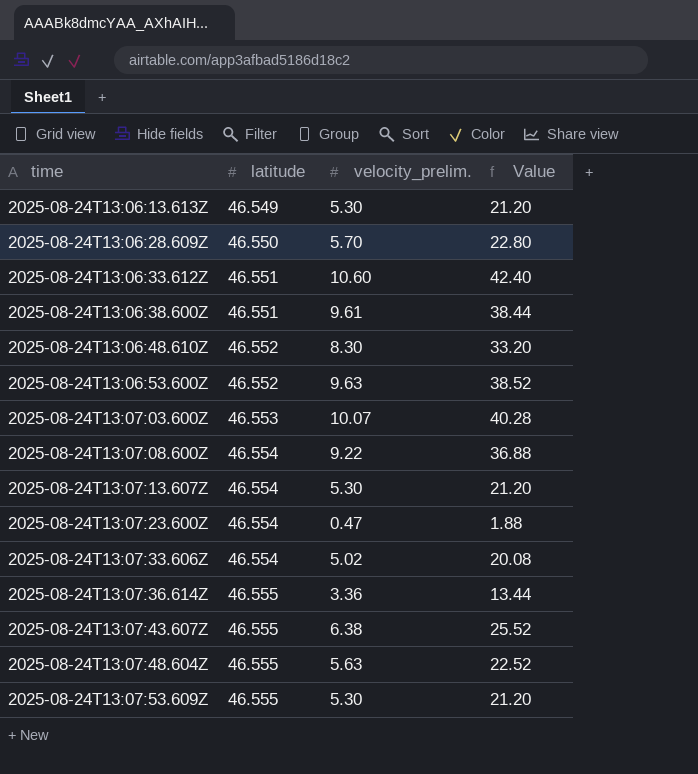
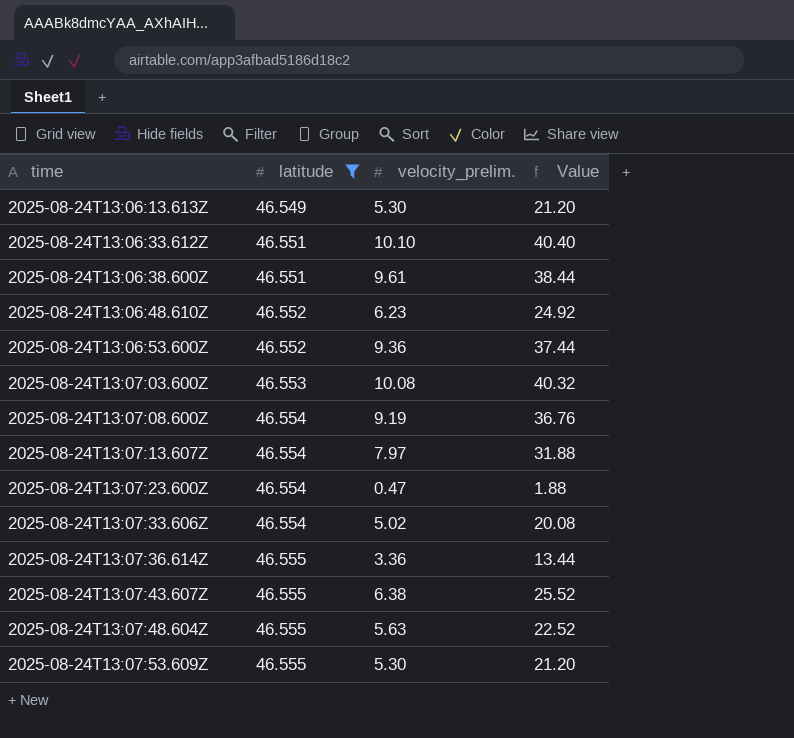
filter: none -> latitude != 46.550
2025-08-24T13:06:33.612Z | velocity_prelim.: 10.60 -> 10.10
2025-08-24T13:06:33.612Z | Value: 42.40 -> 40.40
2025-08-24T13:06:48.610Z | velocity_prelim.: 8.30 -> 6.23
2025-08-24T13:06:48.610Z | Value: 33.20 -> 24.92
2025-08-24T13:06:53.600Z | velocity_prelim.: 9.63 -> 9.36
2025-08-24T13:06:53.600Z | Value: 38.52 -> 37.44
2025-08-24T13:07:03.600Z | velocity_prelim.: 10.07 -> 10.08
2025-08-24T13:07:03.600Z | Value: 40.28 -> 40.32
2025-08-24T13:07:08.600Z | velocity_prelim.: 9.22 -> 9.19
2025-08-24T13:07:08.600Z | Value: 36.88 -> 36.76
2025-08-24T13:07:13.607Z | velocity_prelim.: 5.30 -> 7.97
2025-08-24T13:07:13.607Z | Value: 21.20 -> 31.88

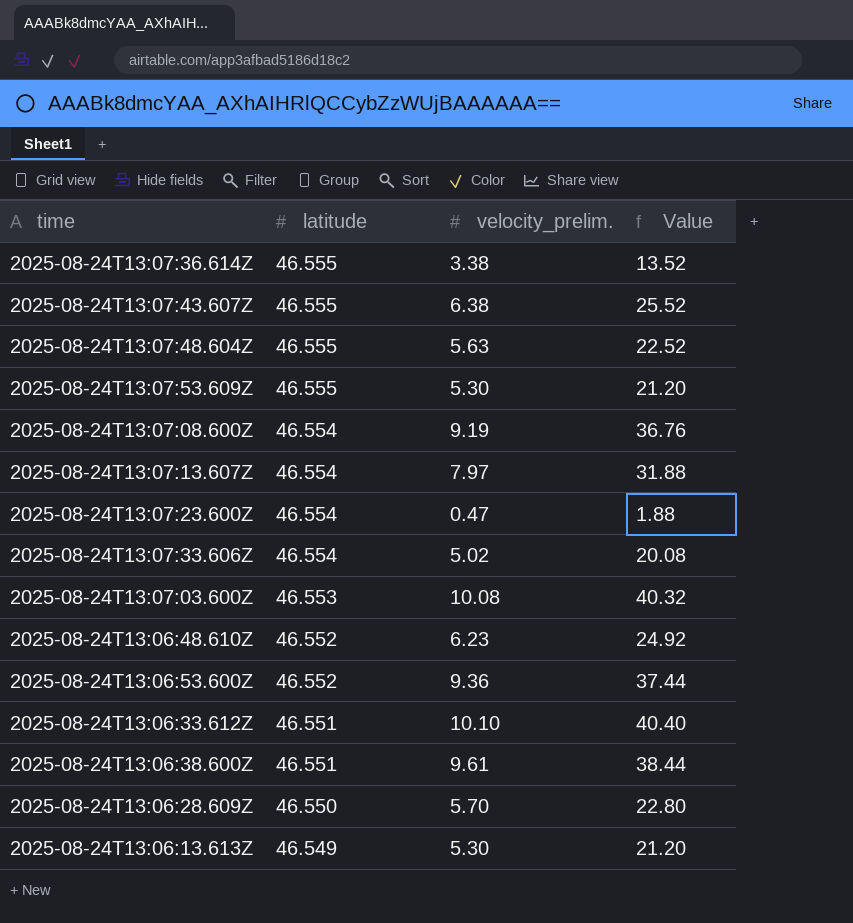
filter: latitude != 46.550 -> none
row order: time ascending -> latitude descending
2025-08-24T13:07:36.614Z | velocity_prelim.: 3.36 -> 3.38
2025-08-24T13:07:36.614Z | Value: 13.44 -> 13.52

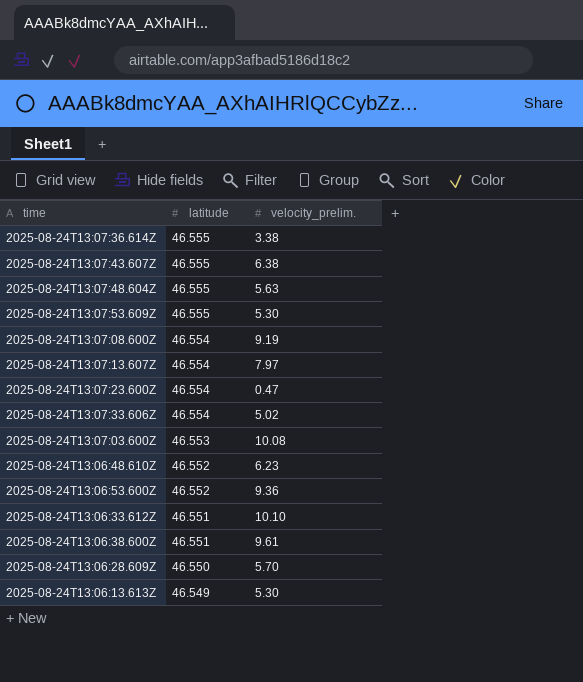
column Value | formula: [velocity_prelim.] * 4 -> none

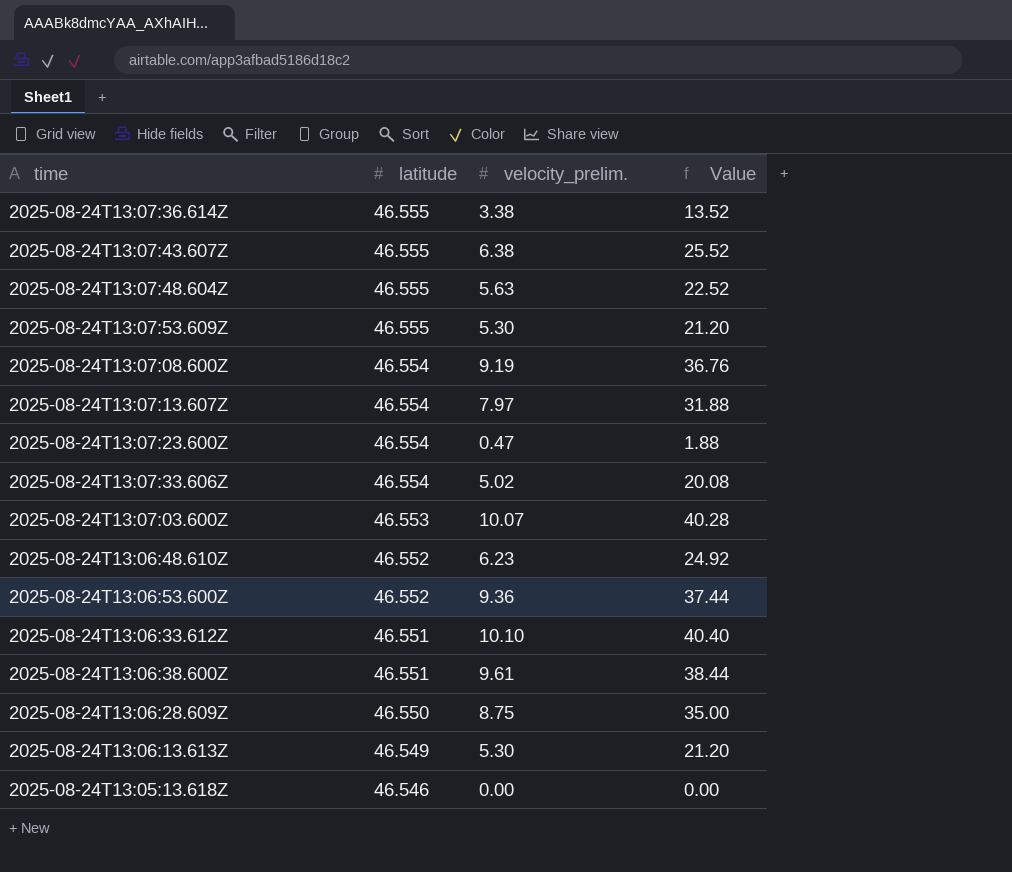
column Value | formula: none -> [velocity_prelim.] * 4
2025-08-24T13:07:03.600Z | velocity_prelim.: 10.08 -> 10.07
2025-08-24T13:06:28.609Z | velocity_prelim.: 5.70 -> 8.75
row 2025-08-24T13:05:13.618Z: none -> 46.546 | 0.00 | 0.00

